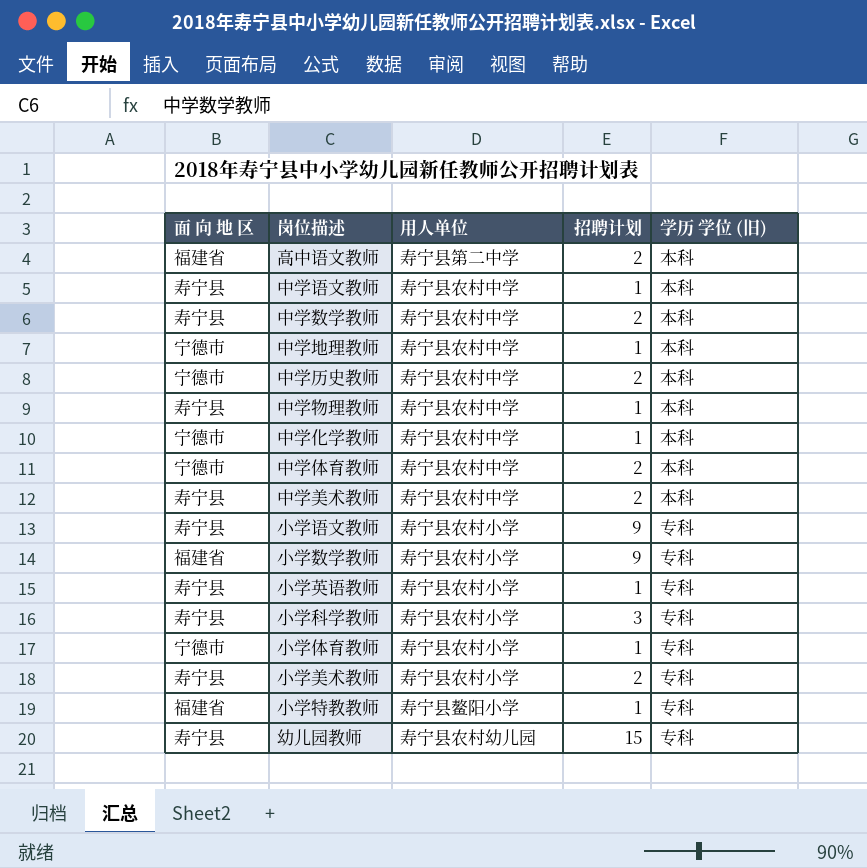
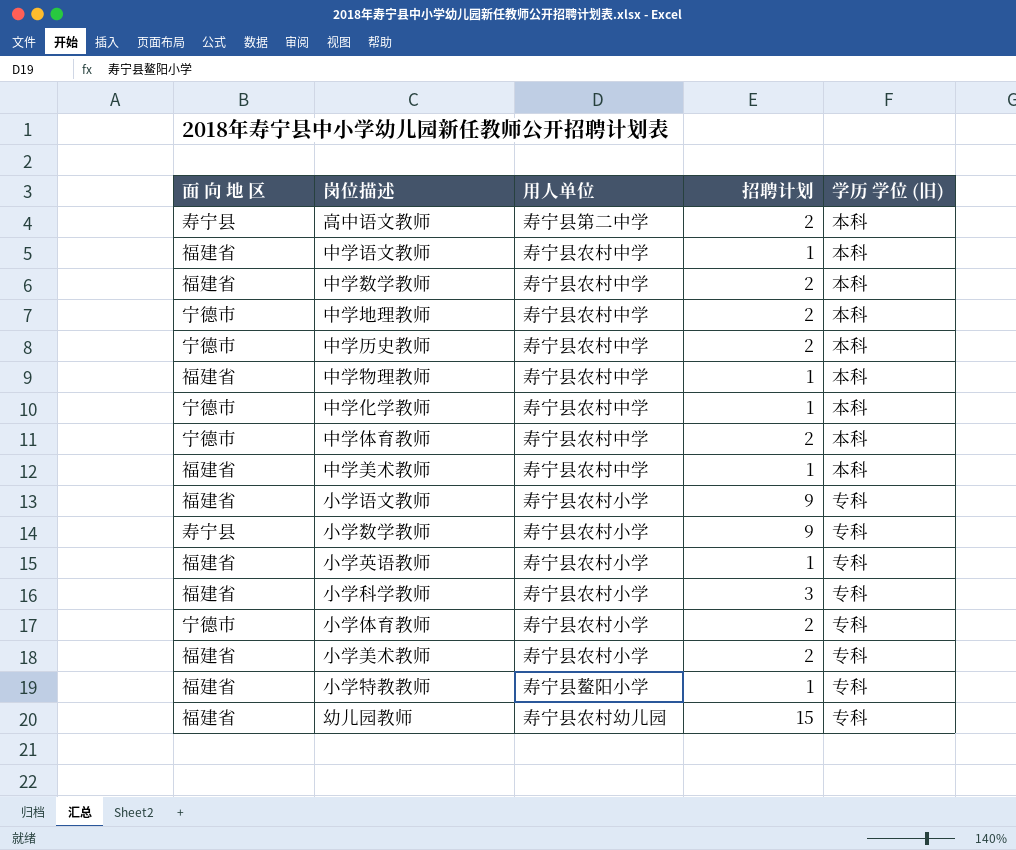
高中语文教师 | 面 向 地 区: 福建省 -> 寿宁县
中学语文教师 | 面 向 地 区: 寿宁县 -> 福建省
中学数学教师 | 面 向 地 区: 寿宁县 -> 福建省
中学地理教师 | 招聘计划: 1 -> 2
中学物理教师 | 面 向 地 区: 寿宁县 -> 福建省
中学美术教师 | 面 向 地 区: 寿宁县 -> 福建省
中学美术教师 | 招聘计划: 2 -> 1
小学语文教师 | 面 向 地 区: 寿宁县 -> 福建省
小学数学教师 | 面 向 地 区: 福建省 -> 寿宁县
小学英语教师 | 面 向 地 区: 寿宁县 -> 福建省
小学科学教师 | 面 向 地 区: 寿宁县 -> 福建省
小学体育教师 | 招聘计划: 1 -> 2
小学美术教师 | 面 向 地 区: 寿宁县 -> 福建省
幼儿园教师 | 面 向 地 区: 寿宁县 -> 福建省

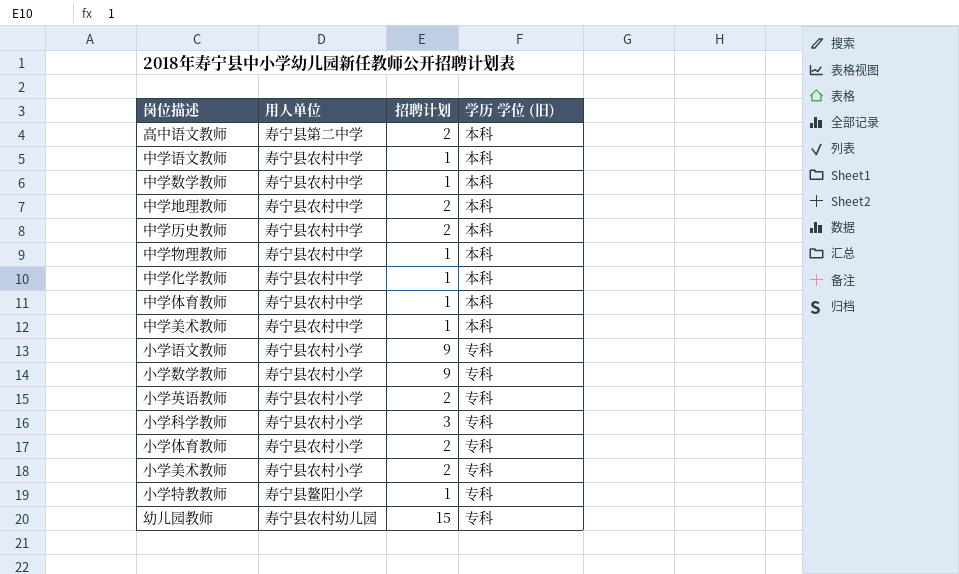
column 面 向 地 区 | position: 1 -> none
中学数学教师 | 招聘计划: 2 -> 1
中学体育教师 | 招聘计划: 2 -> 1
小学英语教师 | 招聘计划: 1 -> 2

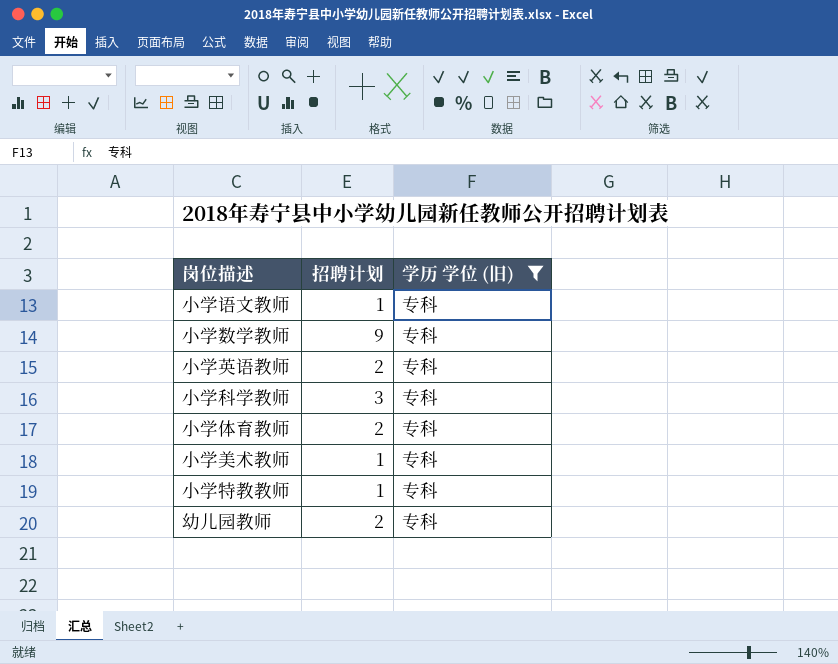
filter: none -> 学历 学位 (旧) = 专科
column 用人单位 | position: 2 -> none
小学语文教师 | 招聘计划: 9 -> 1
小学美术教师 | 招聘计划: 2 -> 1
幼儿园教师 | 招聘计划: 15 -> 2

